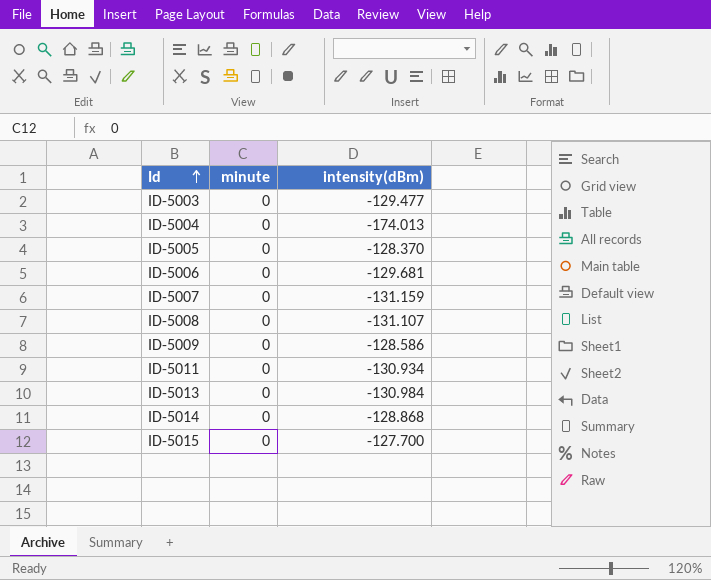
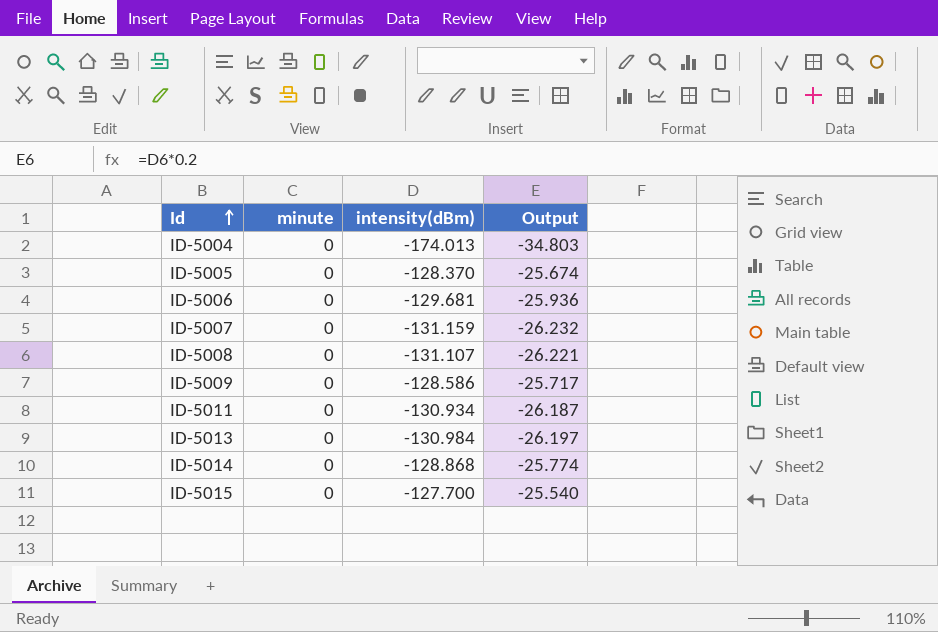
column Output | formula: none -> [intensity(dBm)] * 0.2
row ID-5003: 0 | -129.477 -> none

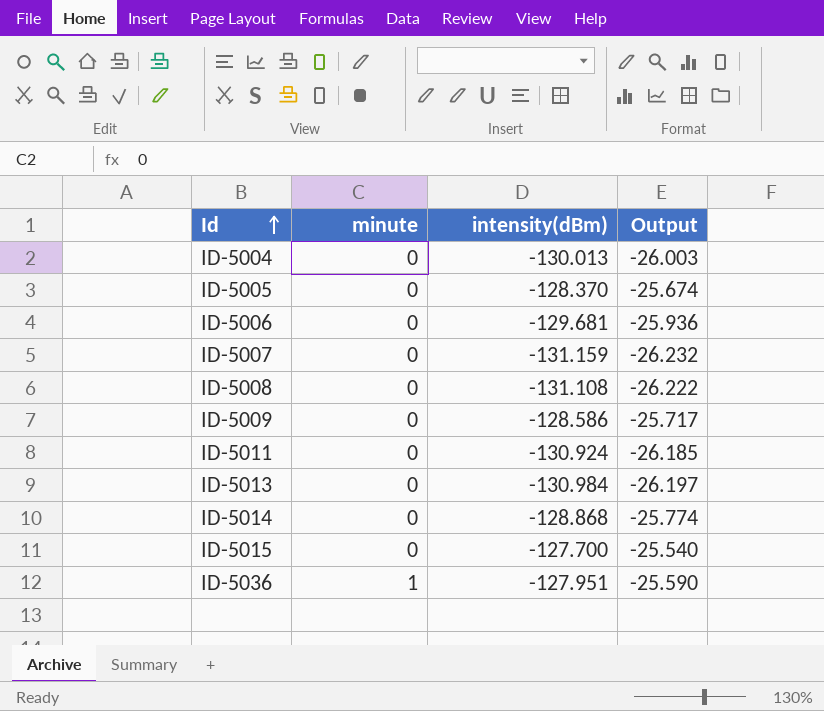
ID-5004 | intensity(dBm): -174.013 -> -130.013
ID-5004 | Output: -34.803 -> -26.003
ID-5008 | intensity(dBm): -131.107 -> -131.108
ID-5008 | Output: -26.221 -> -26.222
ID-5011 | intensity(dBm): -130.934 -> -130.924
ID-5011 | Output: -26.187 -> -26.185
row ID-5036: none -> 1 | -127.951 | -25.590

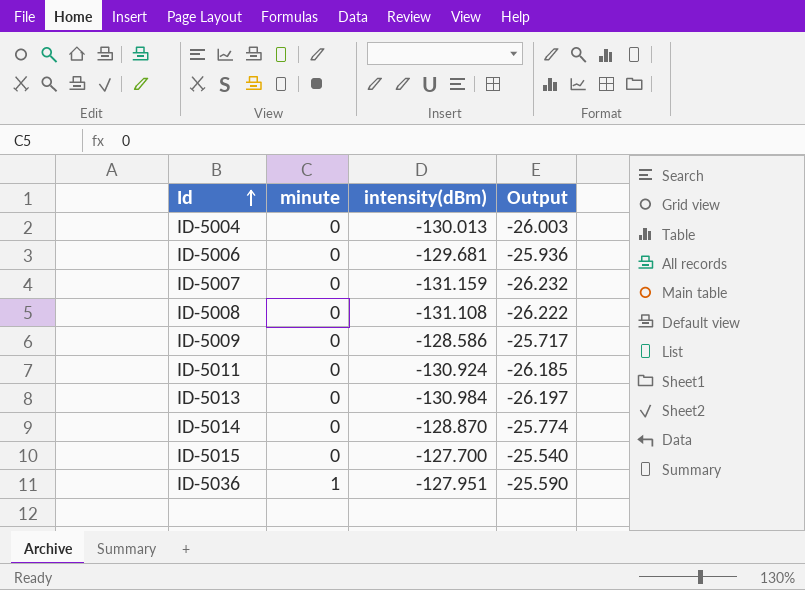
row ID-5005: 0 | -128.370 | -25.674 -> none
ID-5014 | intensity(dBm): -128.868 -> -128.870

